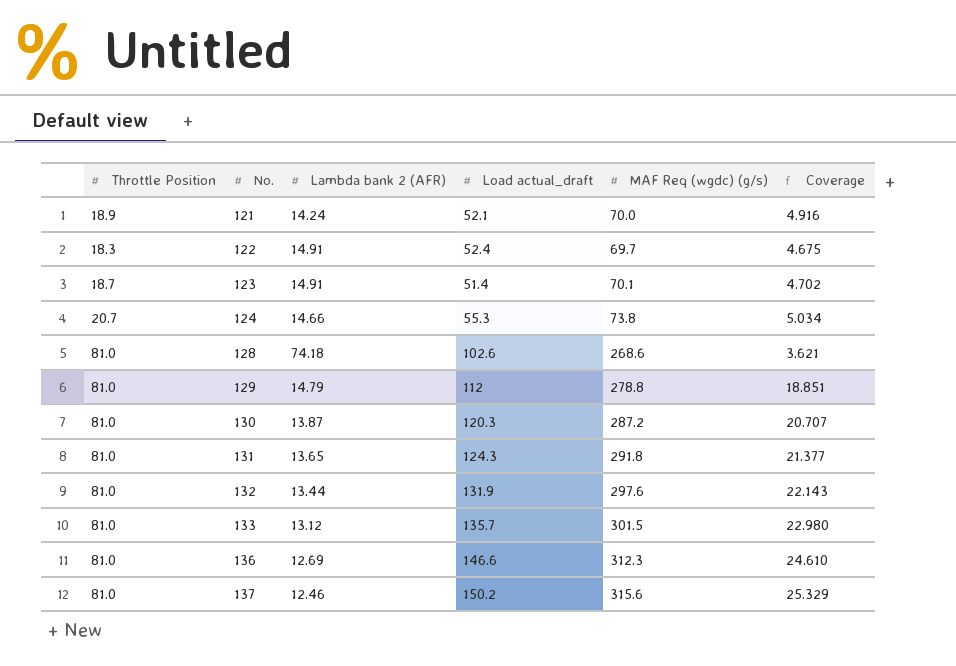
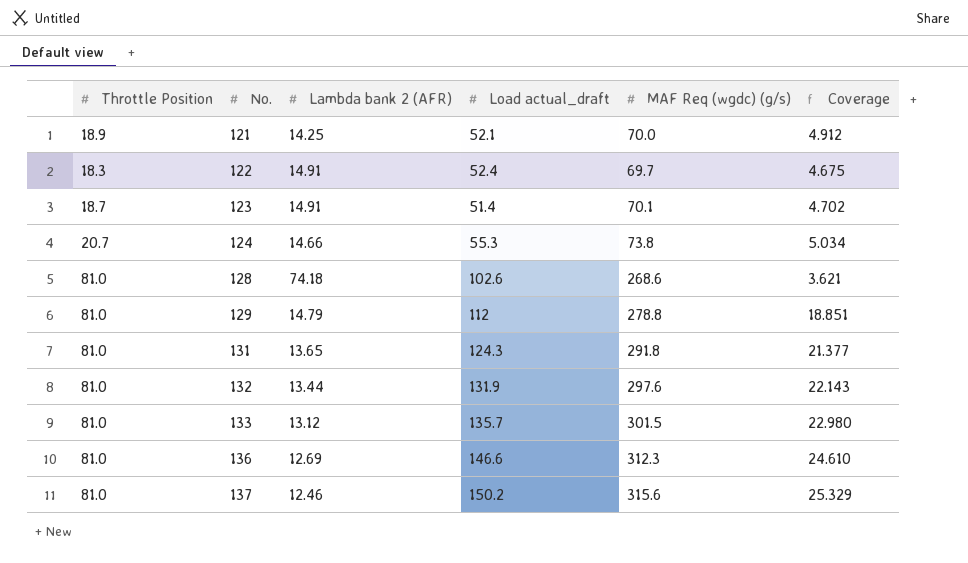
row 130: 81.0 | 13.87 | 120.3 | 287.2 | 20.707 -> none
121 | Lambda bank 2 (AFR): 14.24 -> 14.25
121 | Coverage: 4.916 -> 4.912

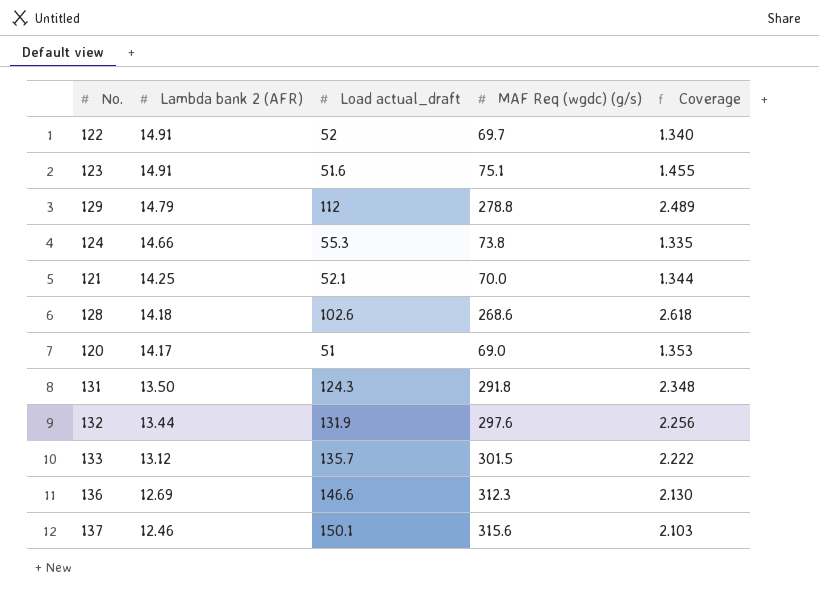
row order: No. ascending -> Lambda bank 2 (AFR) descending
column Throttle Position | position: 1 -> none
column Coverage | formula: [MAF Req (wgdc) (g/s)] / [Lambda bank 2 (AFR)] -> [MAF Req (wgdc) (g/s)] / [Load actual_draft]
122 | Load actual_draft: 52.4 -> 52
123 | Load actual_draft: 51.4 -> 51.6
123 | MAF Req (wgdc) (g/s): 70.1 -> 75.1
128 | Lambda bank 2 (AFR): 74.18 -> 14.18
row 120: none -> 14.17 | 51 | 69.0 | 1.353
131 | Lambda bank 2 (AFR): 13.65 -> 13.50
137 | Load actual_draft: 150.2 -> 150.1

